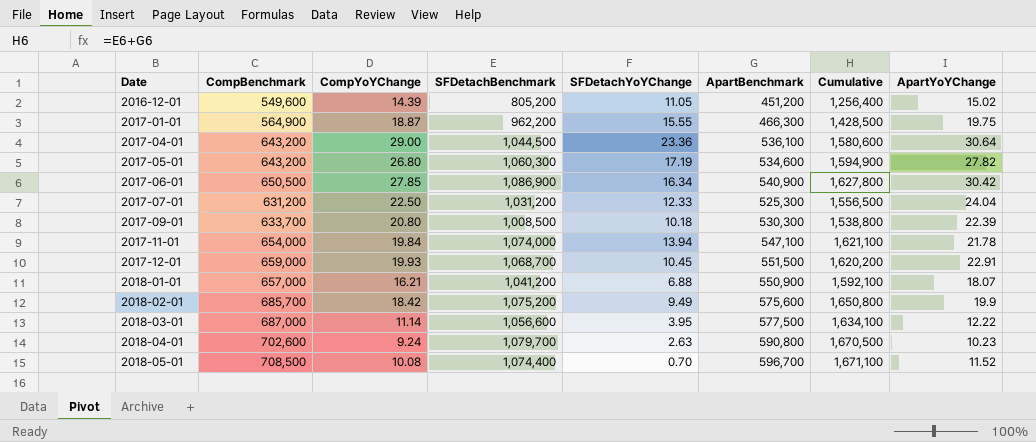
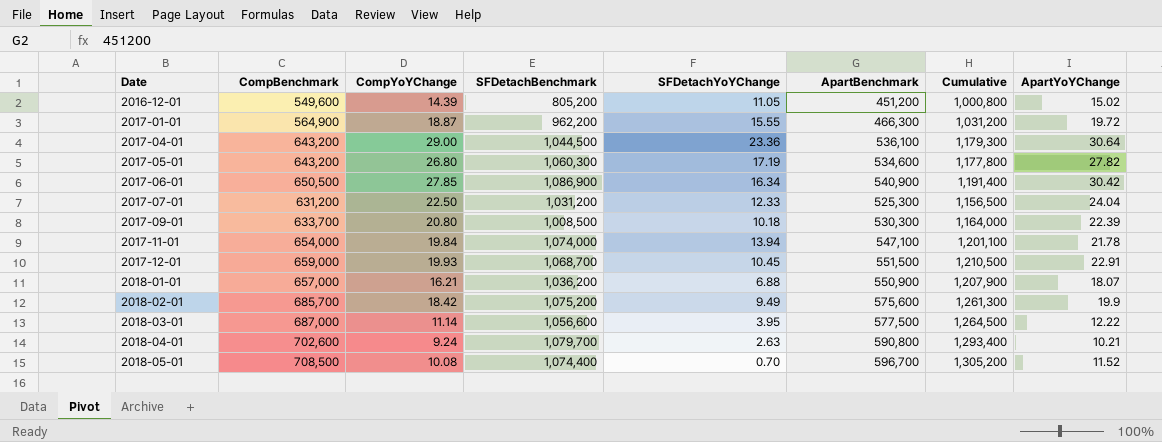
column Cumulative | formula: [SFDetachBenchmark] + [ApartBenchmark] -> [CompBenchmark] + [ApartBenchmark]
2017-01-01 | ApartYoYChange: 19.75 -> 19.72
2018-01-01 | SFDetachBenchmark: 1,041,200 -> 1,036,200
2018-04-01 | ApartYoYChange: 10.23 -> 10.21

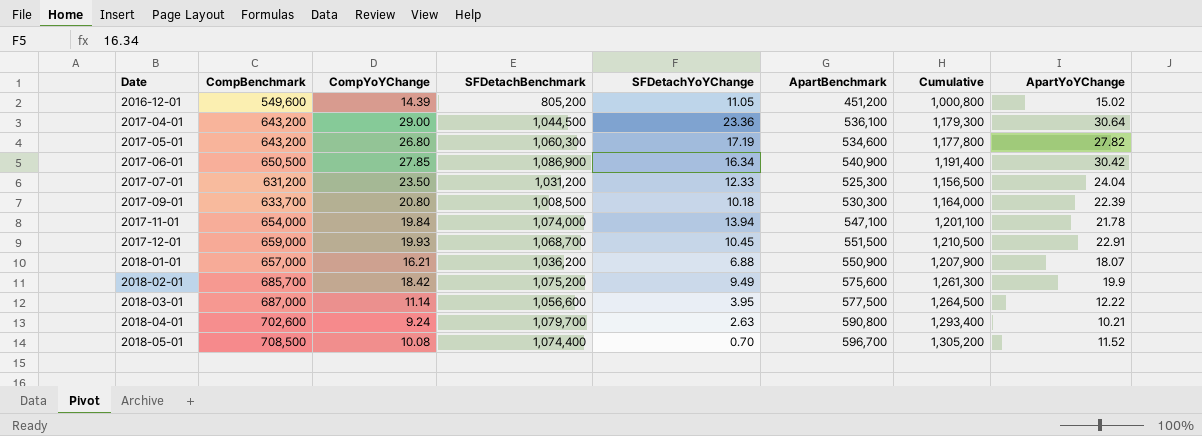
row 2017-01-01: 564,900 | 18.87 | 962,200 | 15.55 | 466,300 | 1,031,200 | 19.72 -> none
2017-07-01 | CompYoYChange: 22.50 -> 23.50

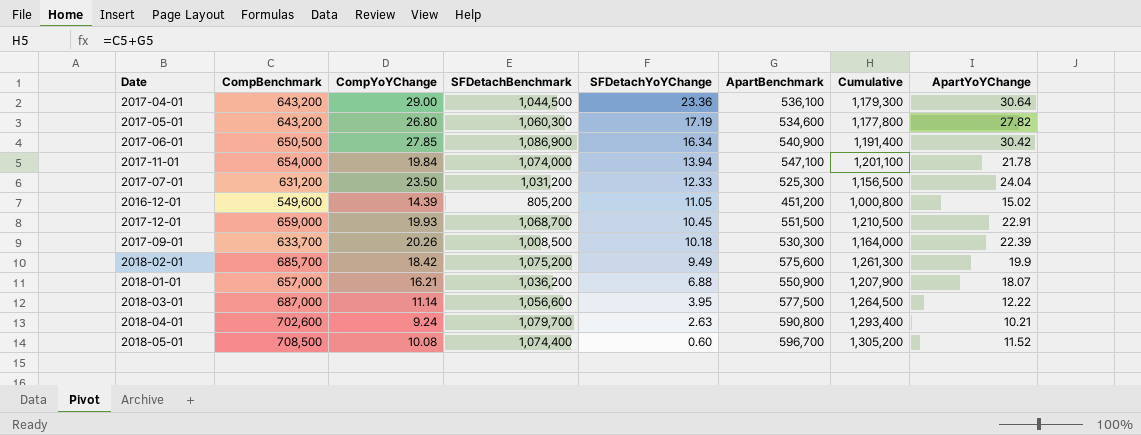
row order: Date ascending -> SFDetachYoYChange descending
2017-09-01 | CompYoYChange: 20.80 -> 20.26
2018-05-01 | SFDetachYoYChange: 0.70 -> 0.60

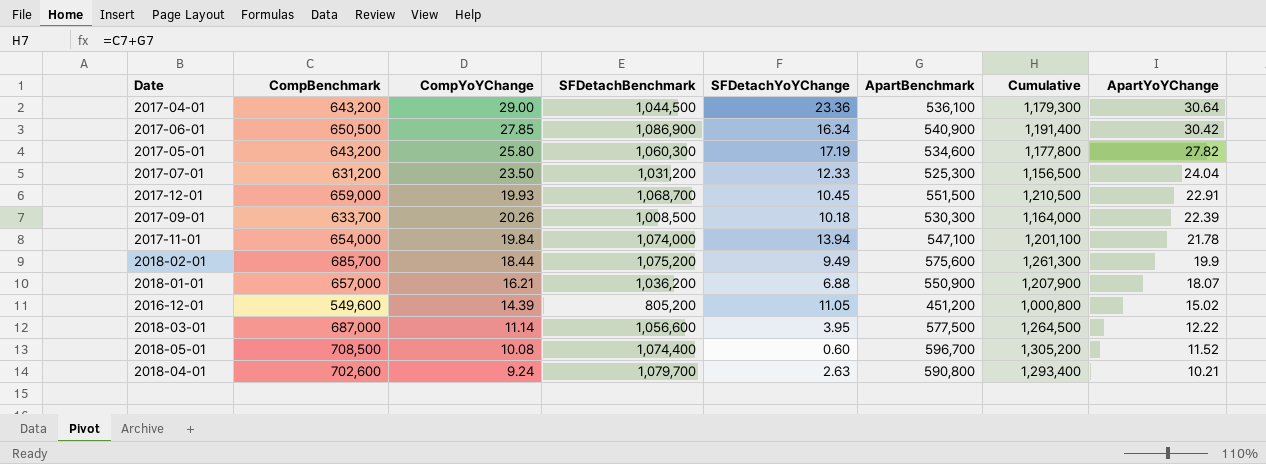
row order: SFDetachYoYChange descending -> ApartYoYChange descending
2017-05-01 | CompYoYChange: 26.80 -> 25.80
2018-02-01 | CompYoYChange: 18.42 -> 18.44

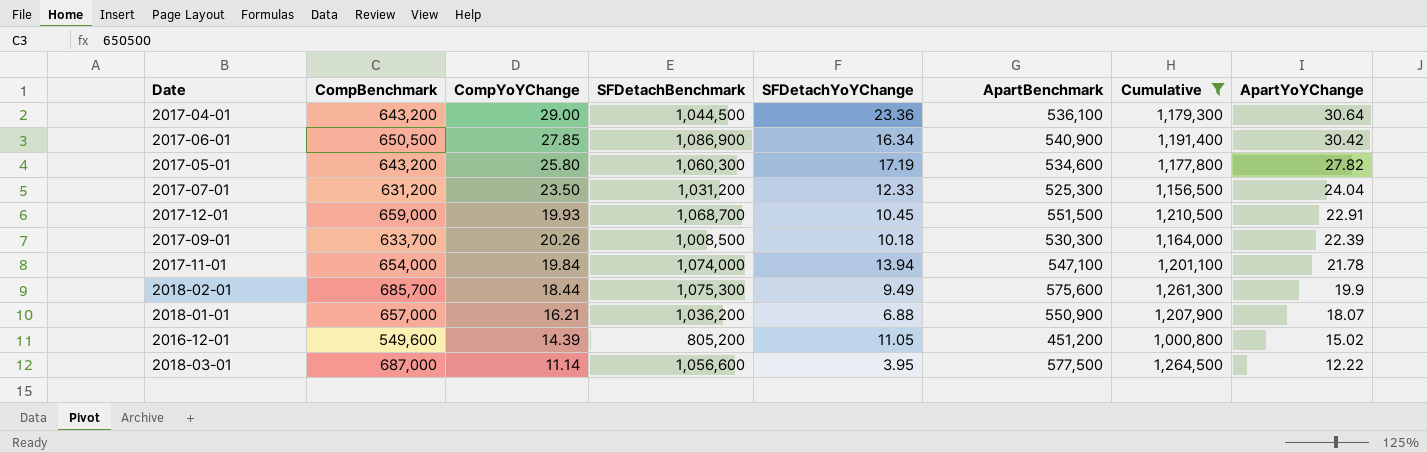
filter: none -> Cumulative <= 1,264,500
2018-02-01 | SFDetachBenchmark: 1,075,200 -> 1,075,300

